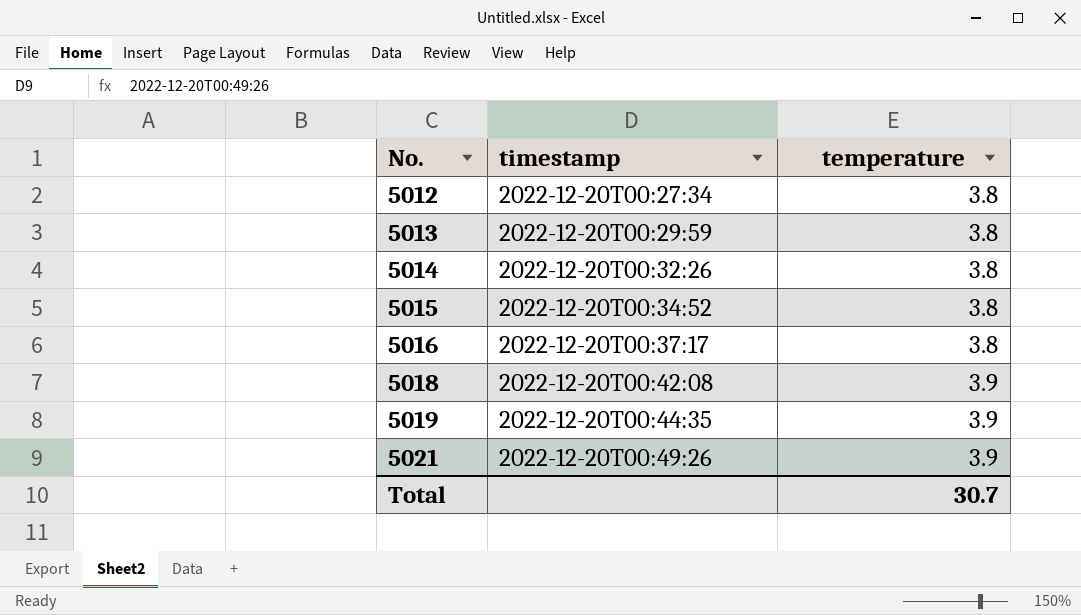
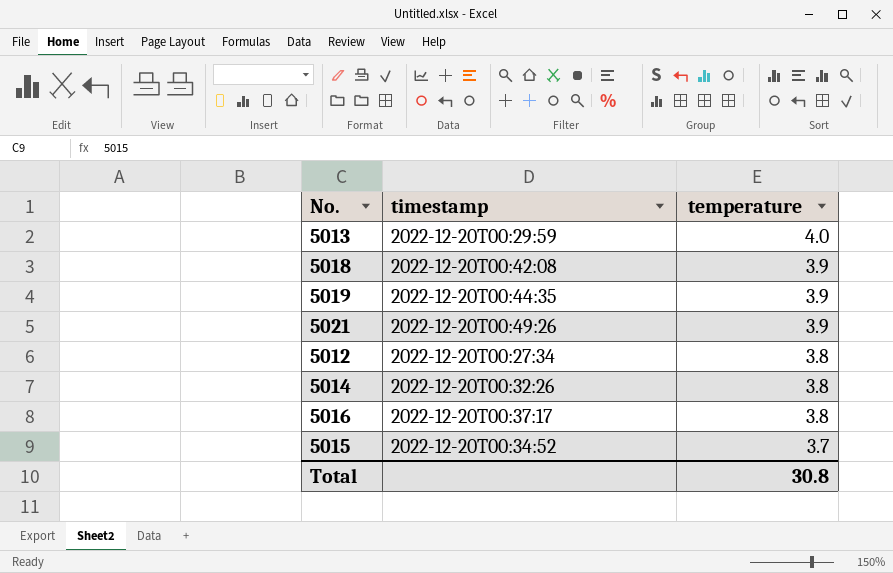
row order: No. ascending -> temperature descending
5013 | temperature: 3.8 -> 4.0
5015 | temperature: 3.8 -> 3.7
Total | temperature: 30.7 -> 30.8

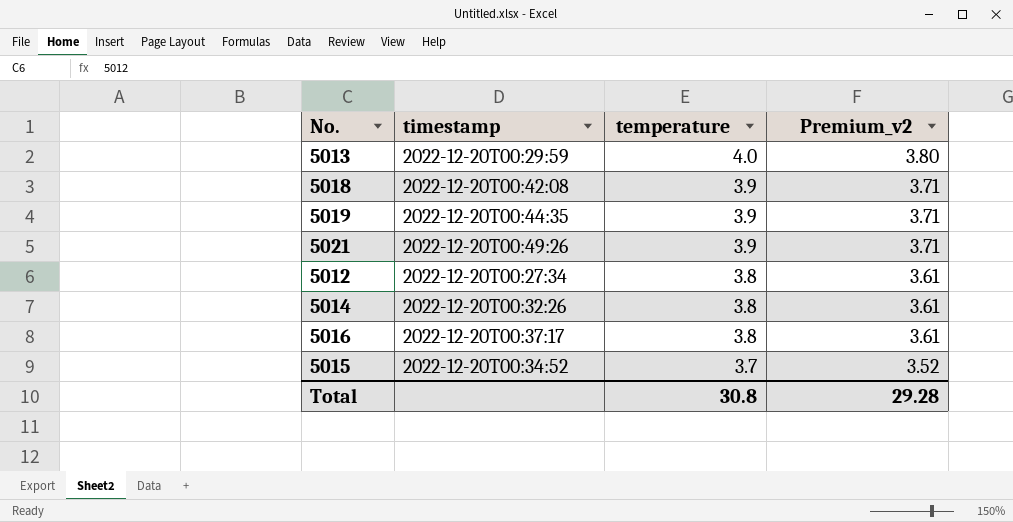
column Premium_v2 | formula: none -> [temperature] * 0.95

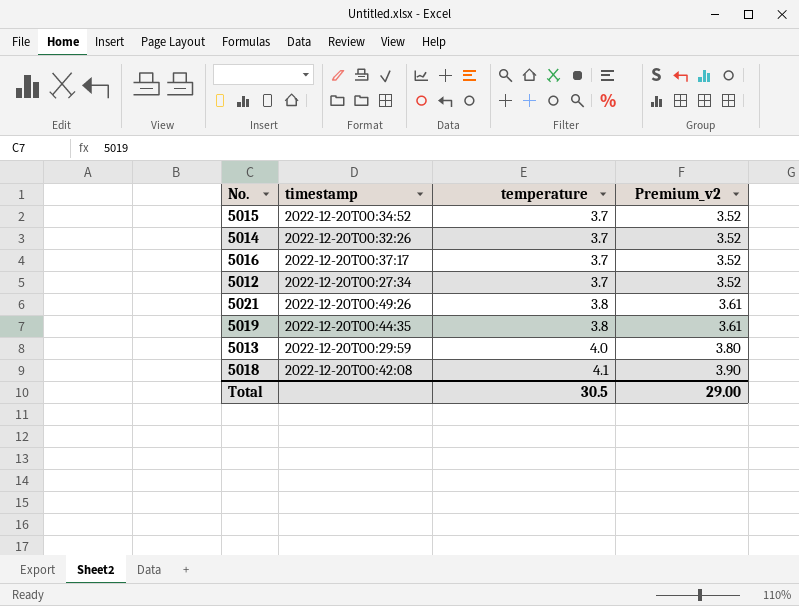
row order: temperature descending -> temperature ascending
5014 | temperature: 3.8 -> 3.7
5014 | Premium_v2: 3.61 -> 3.52
5016 | temperature: 3.8 -> 3.7
5016 | Premium_v2: 3.61 -> 3.52
5012 | temperature: 3.8 -> 3.7
5012 | Premium_v2: 3.61 -> 3.52
5021 | temperature: 3.9 -> 3.8
5021 | Premium_v2: 3.71 -> 3.61
5019 | temperature: 3.9 -> 3.8
5019 | Premium_v2: 3.71 -> 3.61
5018 | temperature: 3.9 -> 4.1
5018 | Premium_v2: 3.71 -> 3.90
Total | temperature: 30.8 -> 30.5
Total | Premium_v2: 29.28 -> 29.00

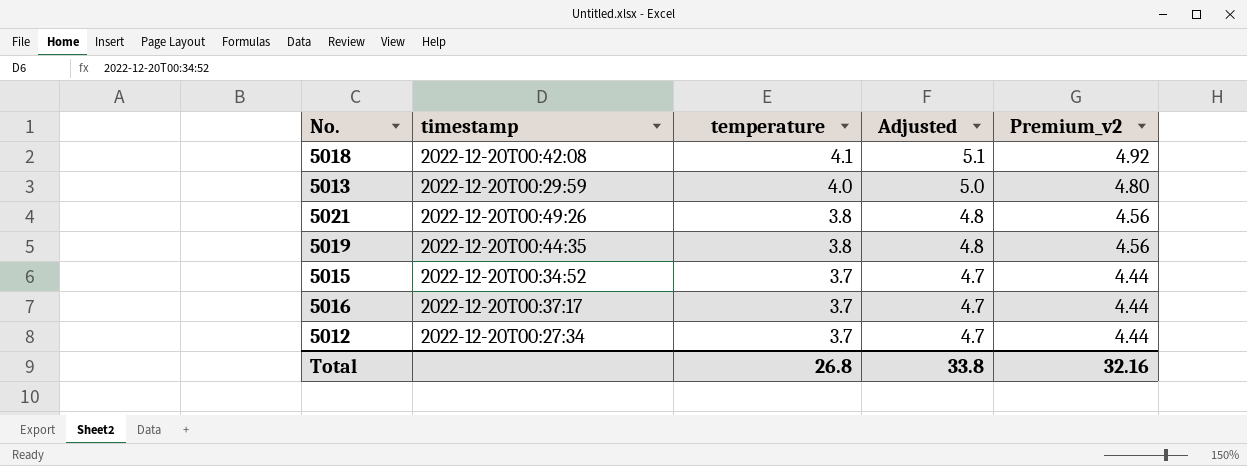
row order: temperature ascending -> temperature descending
column Adjusted | formula: none -> [temperature] + 1
column Premium_v2 | formula: [temperature] * 0.95 -> [temperature] * 1.2
row 5014: 2022-12-20T00:32:26 | 3.7 | 3.52 -> none
Total | temperature: 30.5 -> 26.8
Total | Premium_v2: 29.00 -> 32.16

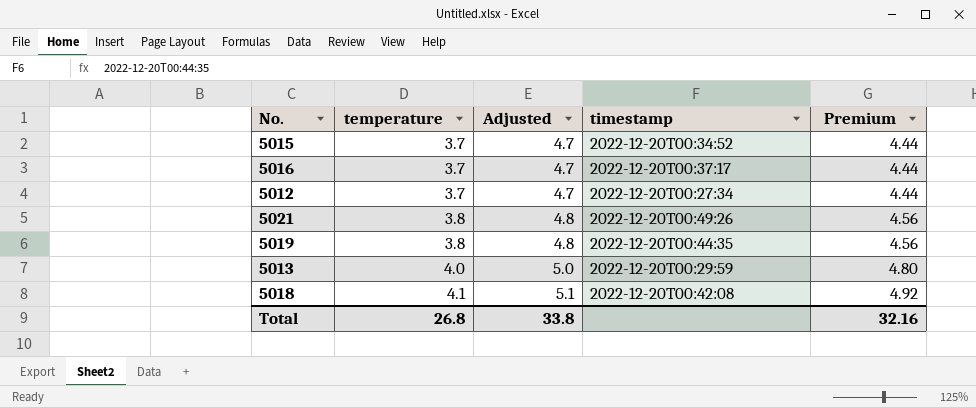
row order: temperature descending -> temperature ascending
column timestamp | position: 2 -> 4
column name: Premium_v2 -> Premium

